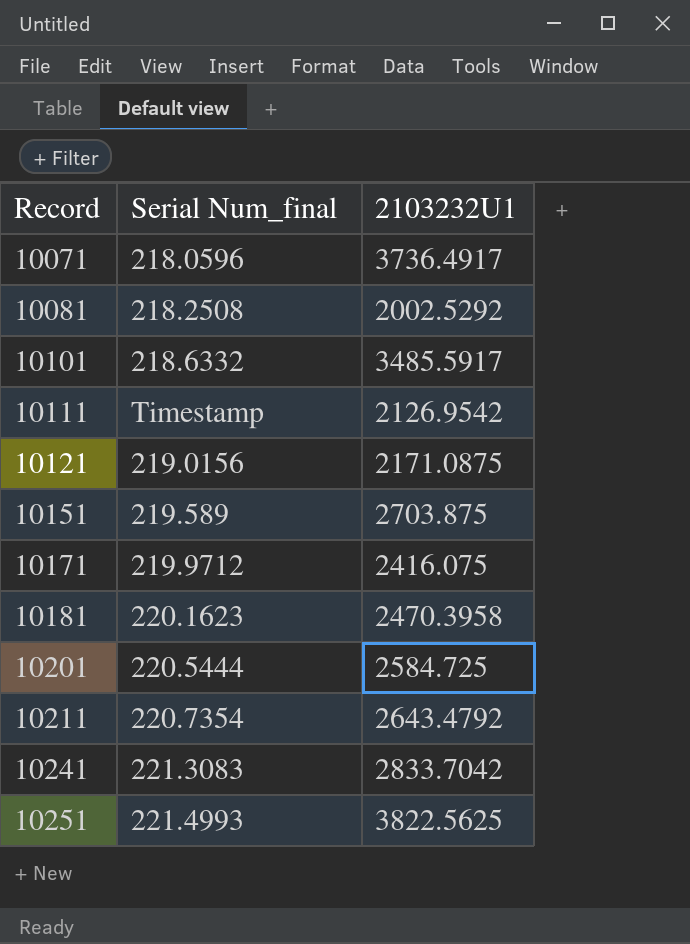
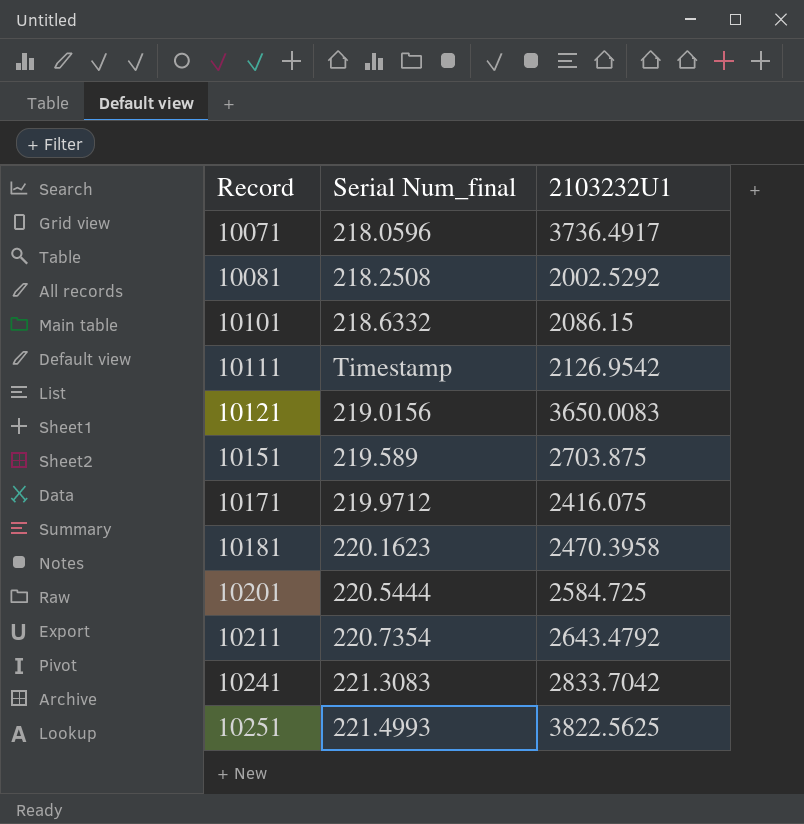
10101 | 2103232U1: 3485.5917 -> 2086.15
10121 | 2103232U1: 2171.0875 -> 3650.0083

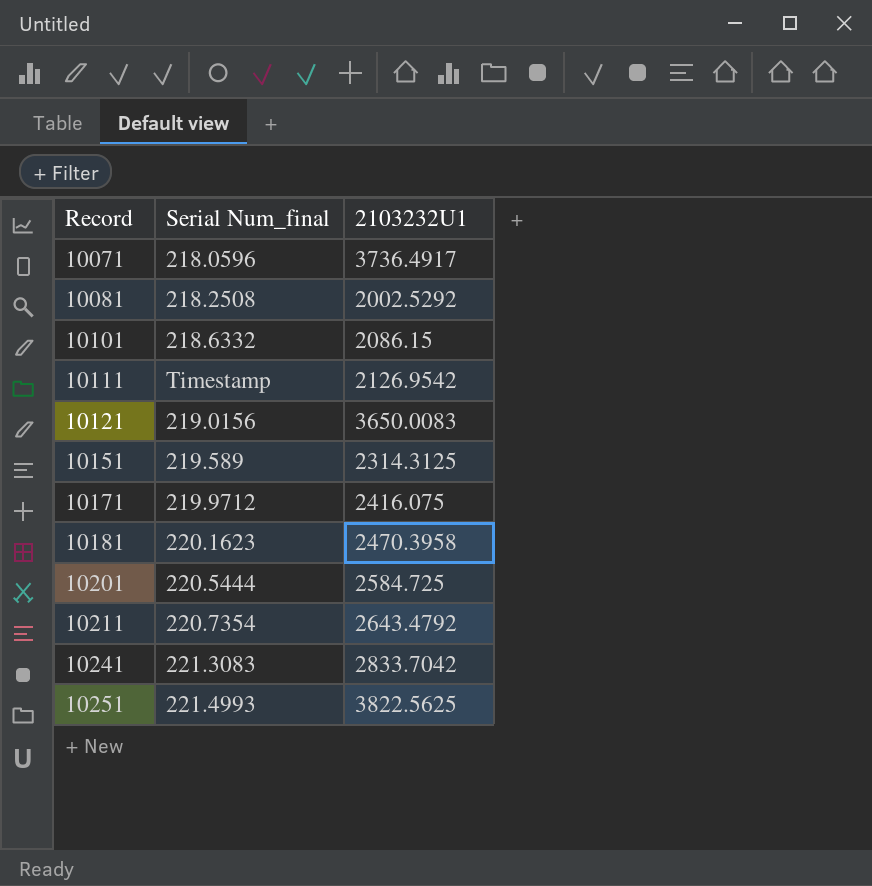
10151 | 2103232U1: 2703.875 -> 2314.3125

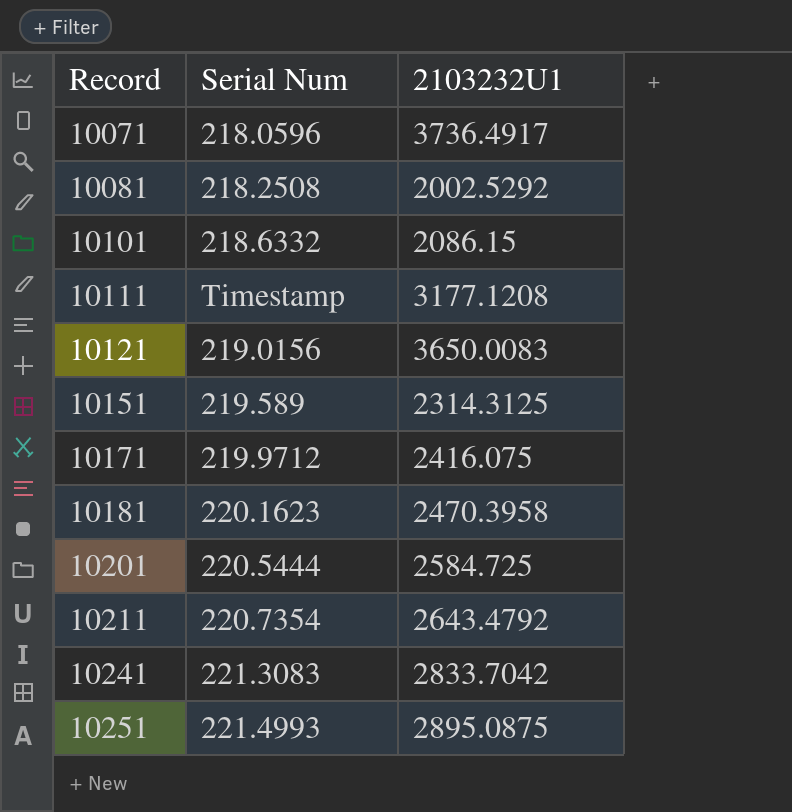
column name: Serial Num_final -> Serial Num
10111 | 2103232U1: 2126.9542 -> 3177.1208
10251 | 2103232U1: 3822.5625 -> 2895.0875

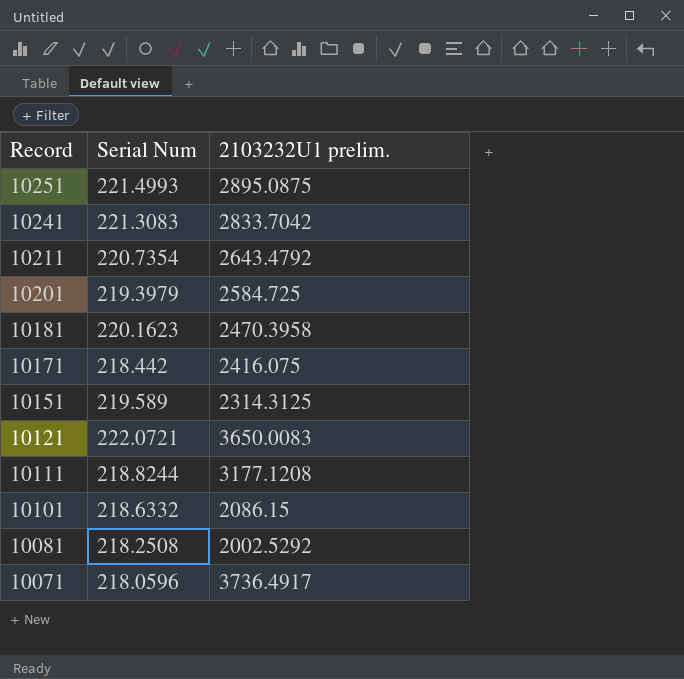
row order: Record ascending -> Record descending
column name: 2103232U1 -> 2103232U1 prelim.
10201 | Serial Num: 220.5444 -> 219.3979
10171 | Serial Num: 219.9712 -> 218.442
10121 | Serial Num: 219.0156 -> 222.0721
10111 | Serial Num: Timestamp -> 218.8244

